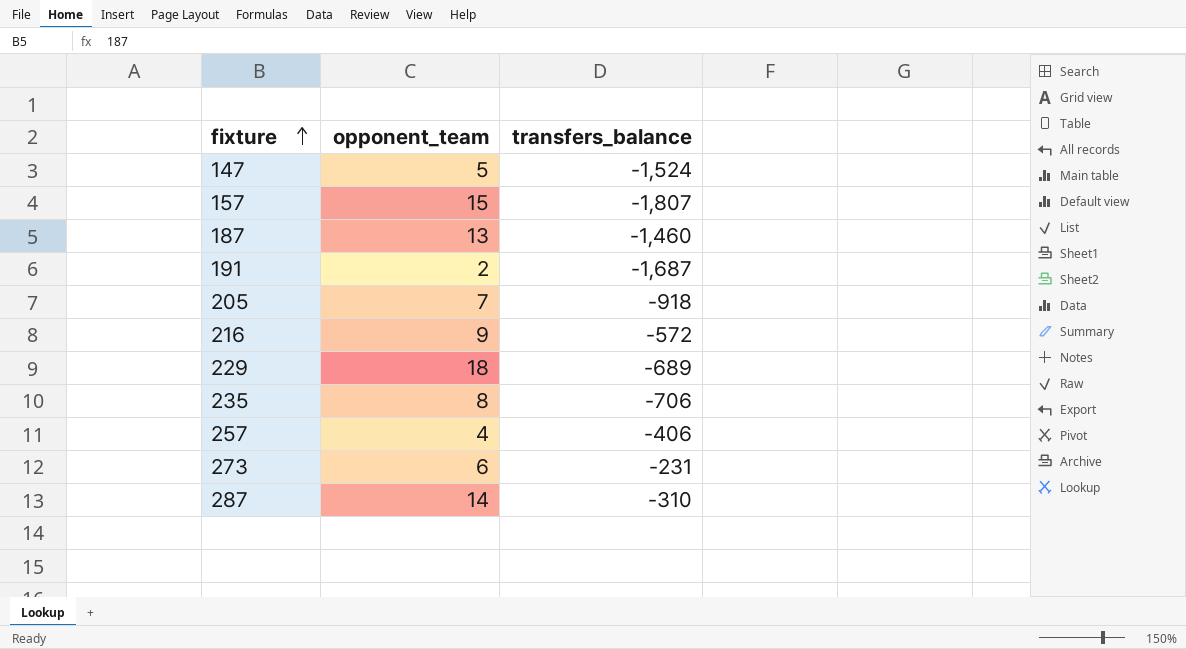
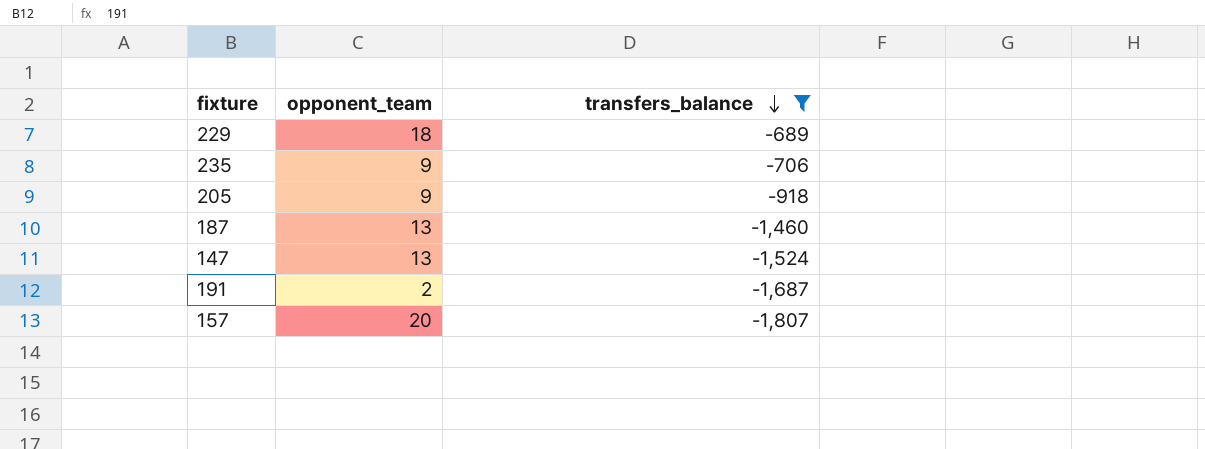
filter: none -> transfers_balance <= -689
row order: fixture ascending -> transfers_balance descending
235 | opponent_team: 8 -> 9
205 | opponent_team: 7 -> 9
147 | opponent_team: 5 -> 13
157 | opponent_team: 15 -> 20

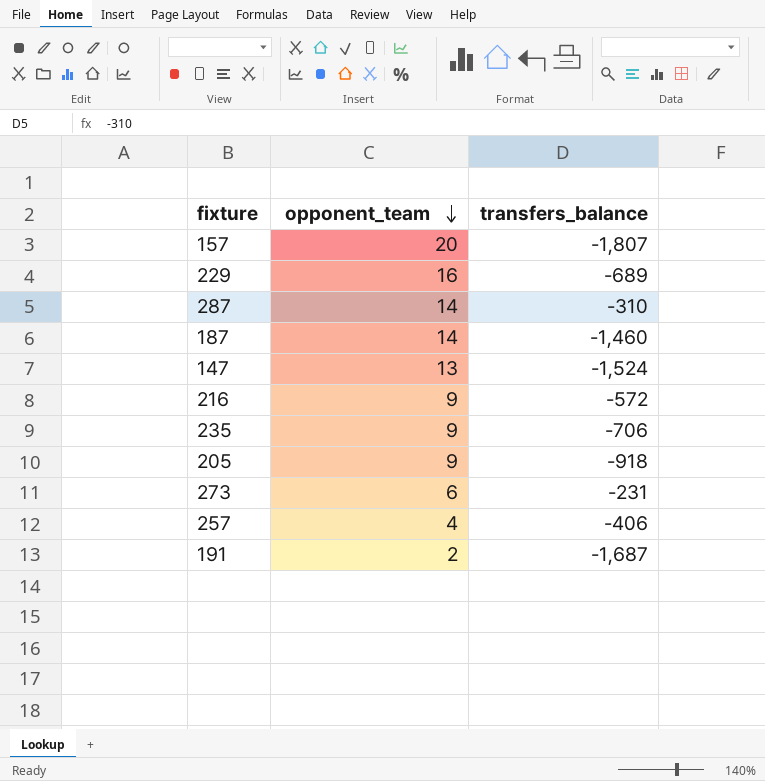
filter: transfers_balance <= -689 -> none
row order: transfers_balance descending -> opponent_team descending
229 | opponent_team: 18 -> 16
187 | opponent_team: 13 -> 14

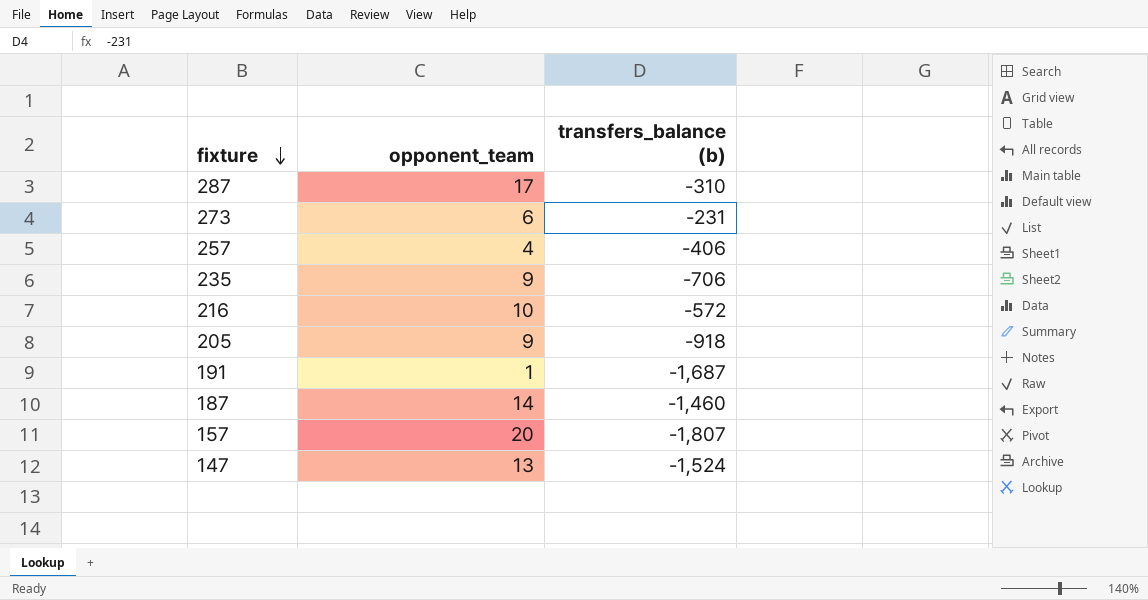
row order: opponent_team descending -> fixture descending
column name: transfers_balance -> transfers_balance (b)
row 229: 16 | -689 -> none
287 | opponent_team: 14 -> 17
216 | opponent_team: 9 -> 10
191 | opponent_team: 2 -> 1

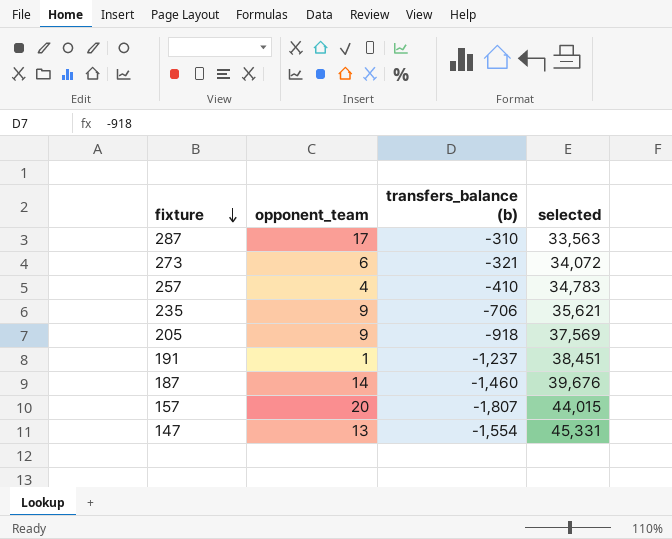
column selected | position: none -> 4
row 216: 10 | -572 -> none
273 | transfers_balance (b): -231 -> -321
257 | transfers_balance (b): -406 -> -410
191 | transfers_balance (b): -1,687 -> -1,237
147 | transfers_balance (b): -1,524 -> -1,554

